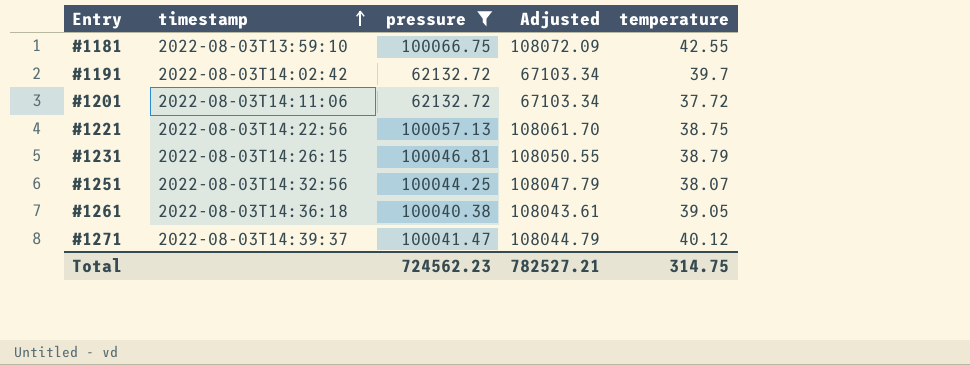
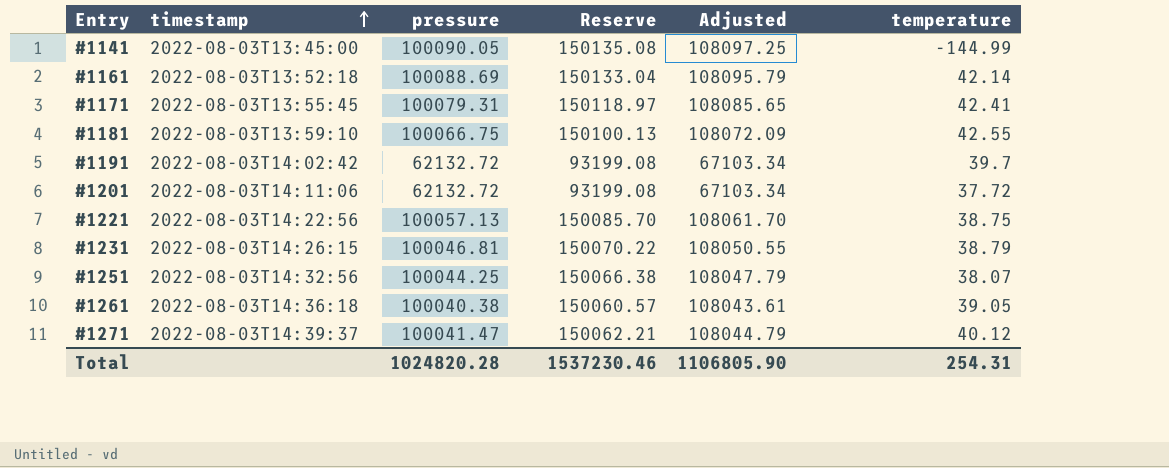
filter: pressure <= 100066.75 -> none
column Reserve | formula: none -> [pressure] * 1.5
Total | pressure: 724562.23 -> 1024820.28
Total | Adjusted: 782527.21 -> 1106805.90
Total | temperature: 314.75 -> 254.31

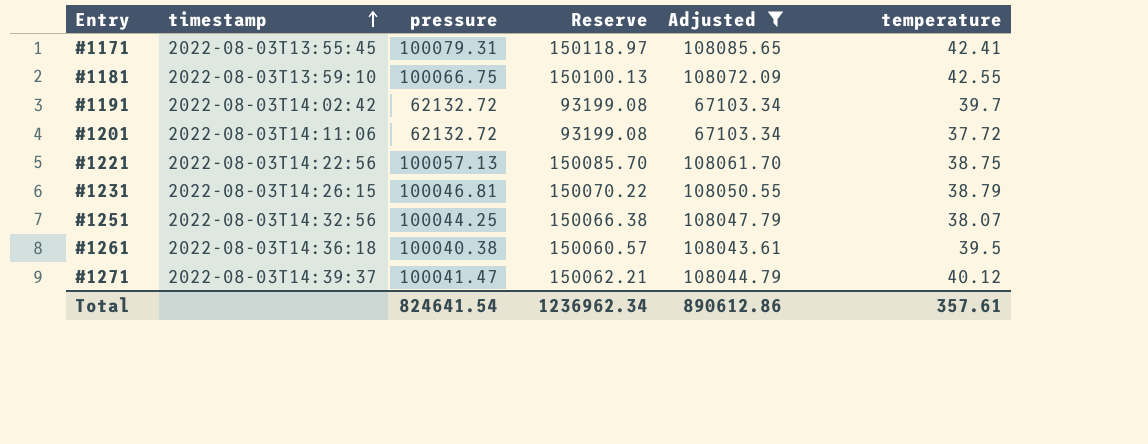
filter: none -> Adjusted <= 108085.65
#1261 | temperature: 39.05 -> 39.5
Total | pressure: 1024820.28 -> 824641.54
Total | Reserve: 1537230.46 -> 1236962.34
Total | Adjusted: 1106805.90 -> 890612.86
Total | temperature: 254.31 -> 357.61

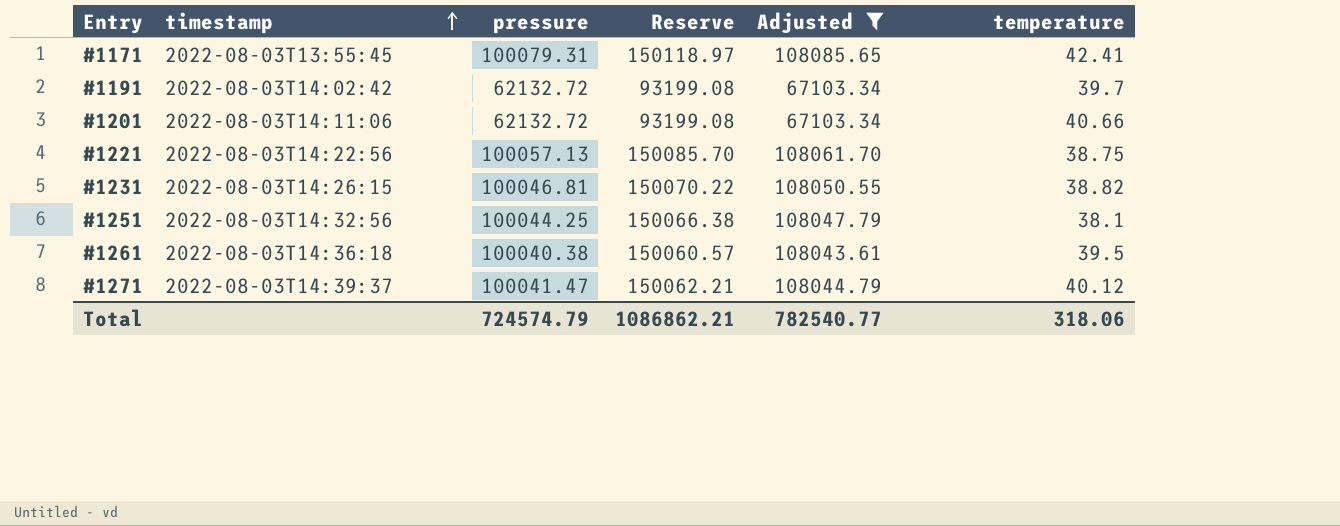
row #1181: 2022-08-03T13:59:10 | 100066.75 | 150100.13 | 108072.09 | 42.55 -> none
#1201 | temperature: 37.72 -> 40.66
#1231 | temperature: 38.79 -> 38.82
#1251 | temperature: 38.07 -> 38.1
Total | pressure: 824641.54 -> 724574.79
Total | Reserve: 1236962.34 -> 1086862.21
Total | Adjusted: 890612.86 -> 782540.77
Total | temperature: 357.61 -> 318.06

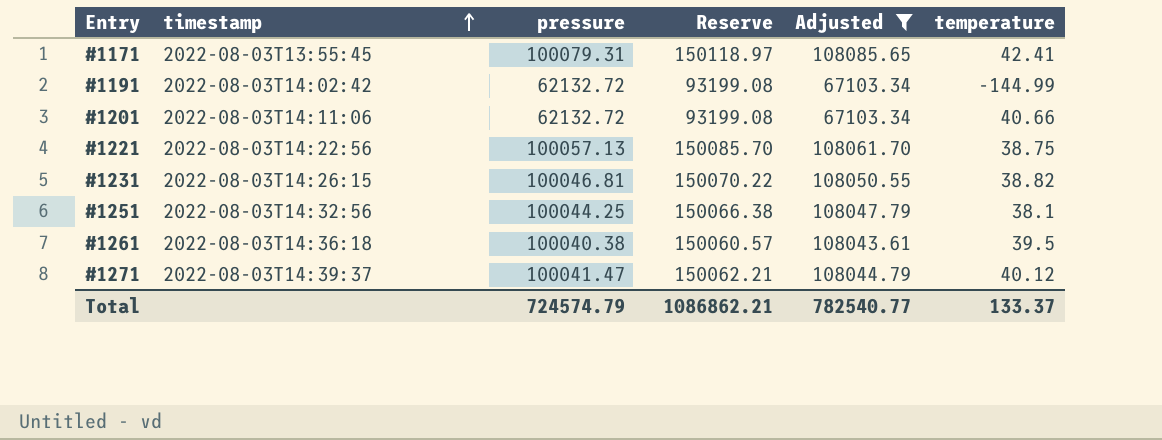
#1191 | temperature: 39.7 -> -144.99
Total | temperature: 318.06 -> 133.37

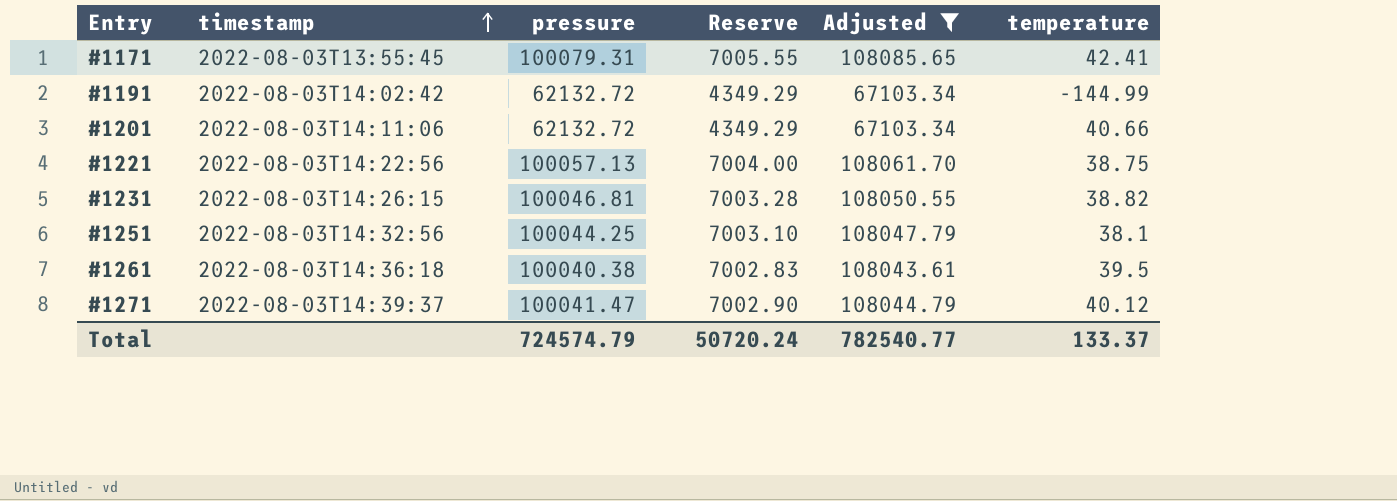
column Reserve | formula: [pressure] * 1.5 -> [pressure] * 0.07
Total | Reserve: 1086862.21 -> 50720.24

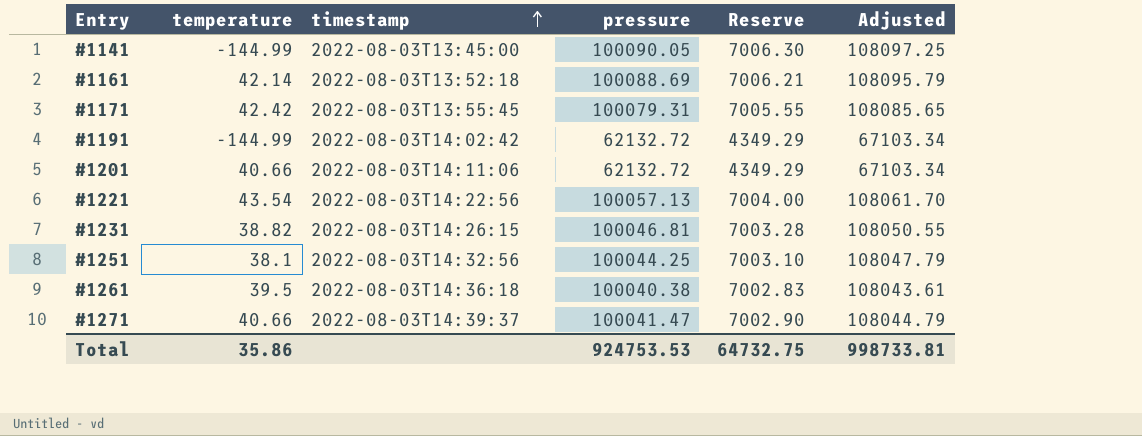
filter: Adjusted <= 108085.65 -> none
column temperature | position: 6 -> 2
#1171 | temperature: 42.41 -> 42.42
#1221 | temperature: 38.75 -> 43.54
#1271 | temperature: 40.12 -> 40.66
Total | temperature: 133.37 -> 35.86
Total | pressure: 724574.79 -> 924753.53
Total | Reserve: 50720.24 -> 64732.75
Total | Adjusted: 782540.77 -> 998733.81

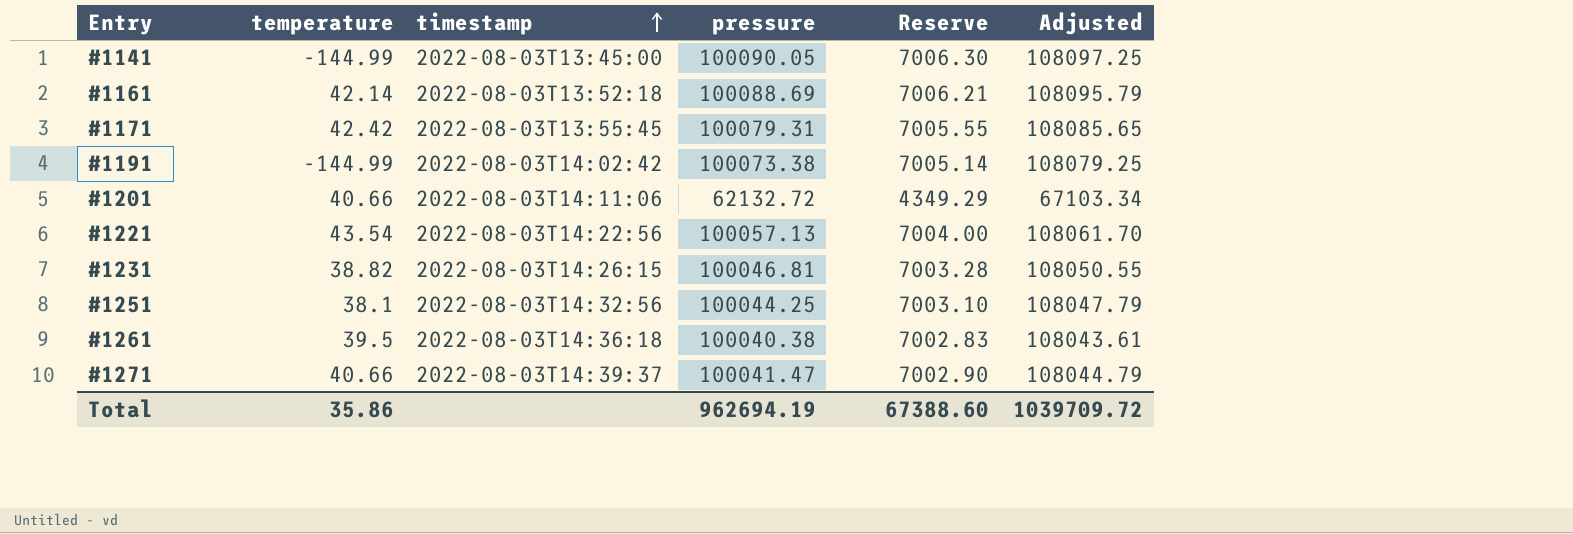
#1191 | pressure: 62132.72 -> 100073.38
#1191 | Reserve: 4349.29 -> 7005.14
#1191 | Adjusted: 67103.34 -> 108079.25
Total | pressure: 924753.53 -> 962694.19
Total | Reserve: 64732.75 -> 67388.60
Total | Adjusted: 998733.81 -> 1039709.72

